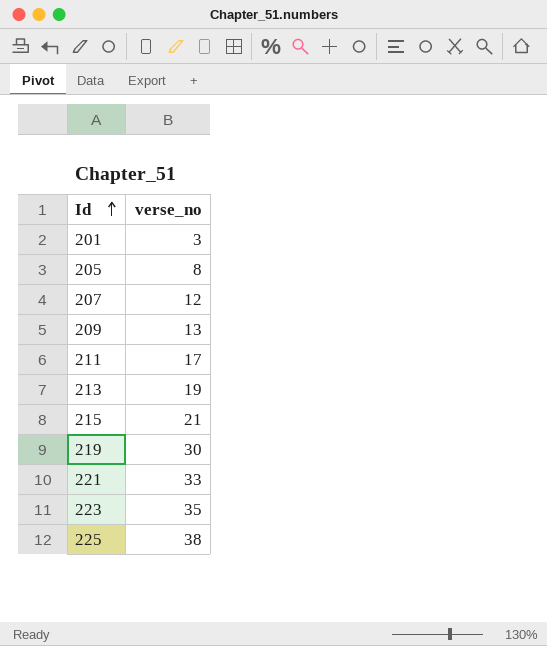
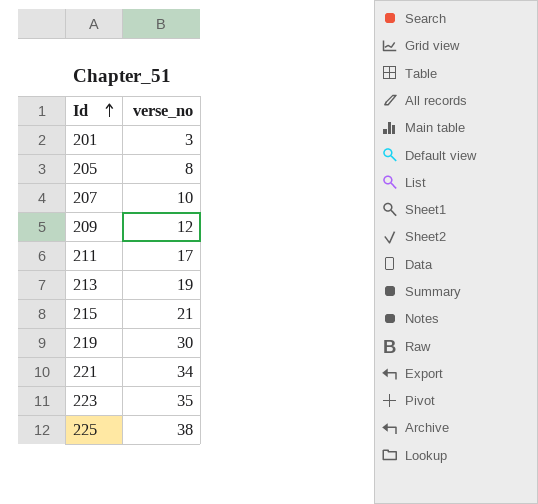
207 | verse_no: 12 -> 10
209 | verse_no: 13 -> 12
221 | verse_no: 33 -> 34

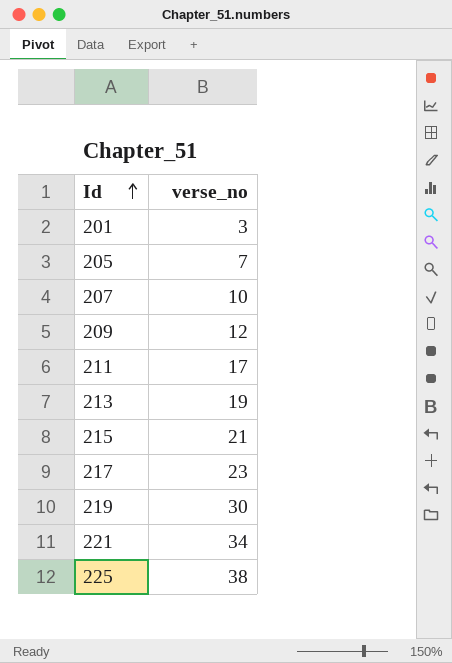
row 223: 35 -> none
205 | verse_no: 8 -> 7
row 217: none -> 23

